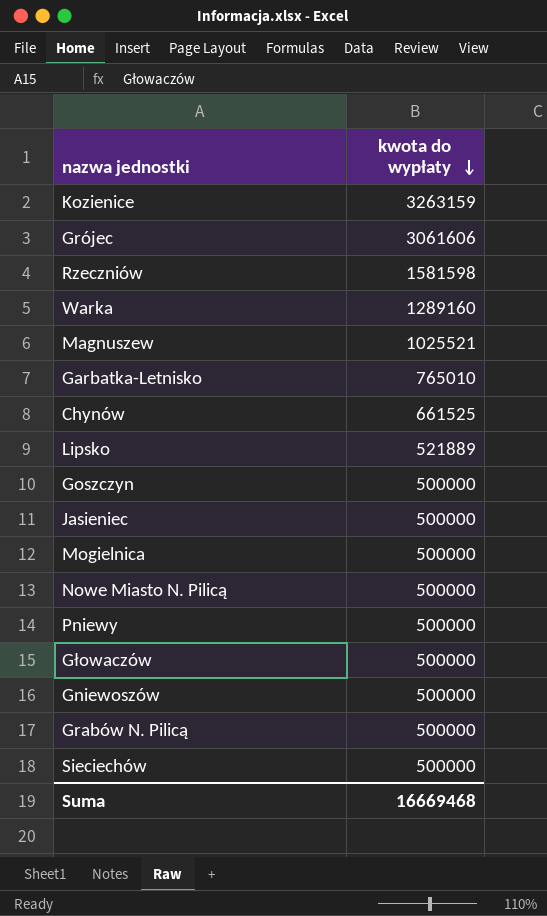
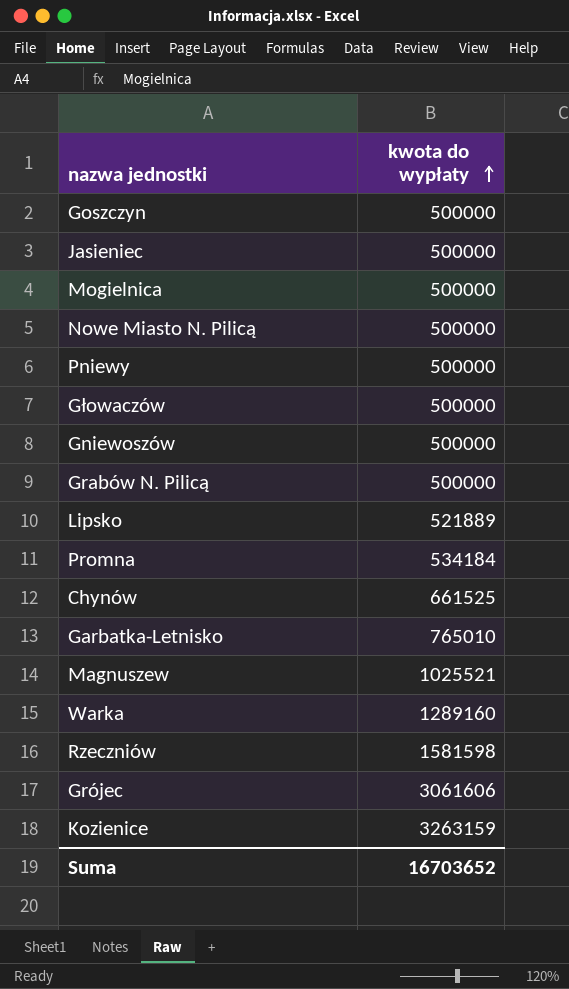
row order: kwota do wypłaty descending -> kwota do wypłaty ascending
row Sieciechów: 500000 -> none
row Promna: none -> 534184
Suma | kwota do wypłaty: 16669468 -> 16703652

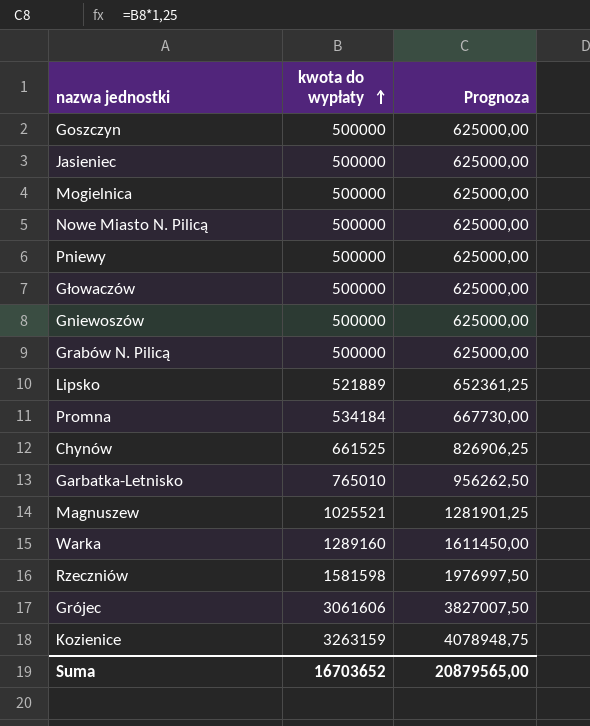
column Prognoza | formula: none -> [kwota do wypłaty] * 1,25

